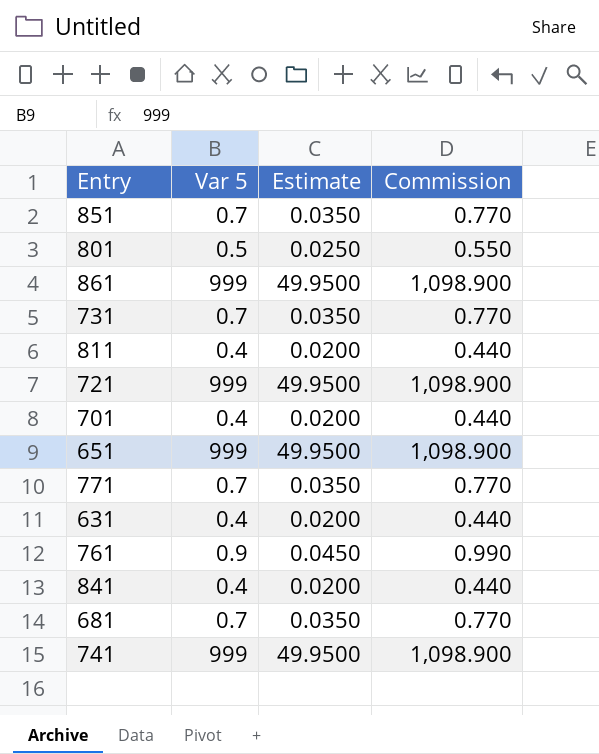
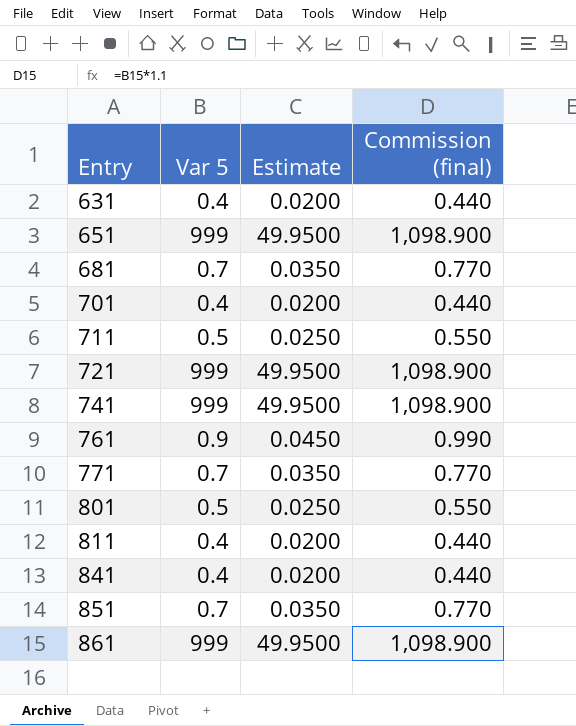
row order: none -> Entry ascending
column name: Commission -> Commission (final)
row 731: 0.7 | 0.0350 | 0.770 -> none
row 711: none -> 0.5 | 0.0250 | 0.550

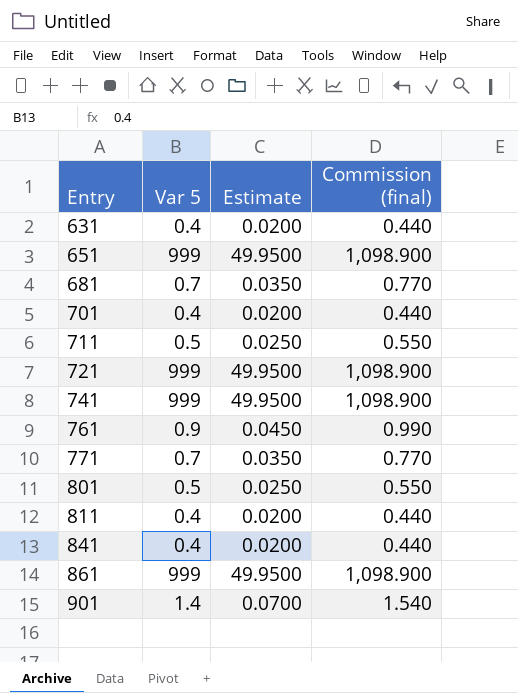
row 851: 0.7 | 0.0350 | 0.770 -> none
row 901: none -> 1.4 | 0.0700 | 1.540

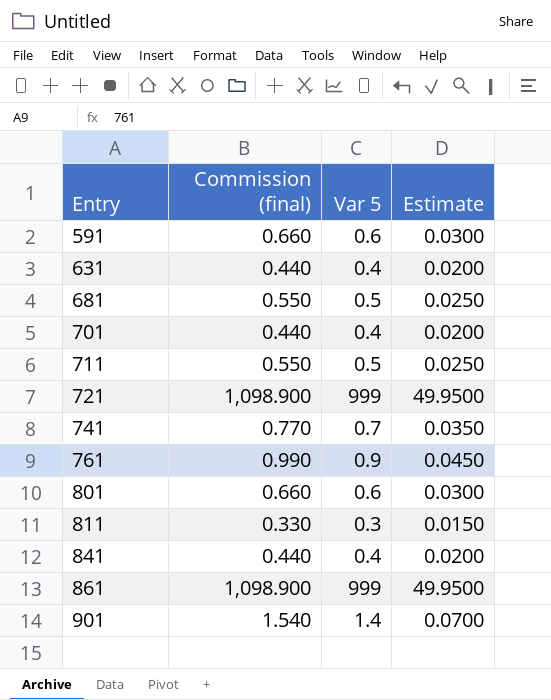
column Commission (final) | position: 4 -> 2
row 651: 999 | 49.9500 | 1,098.900 -> none
row 771: 0.7 | 0.0350 | 0.770 -> none
row 591: none -> 0.660 | 0.6 | 0.0300
681 | Commission (final): 0.770 -> 0.550
681 | Var 5: 0.7 -> 0.5
681 | Estimate: 0.0350 -> 0.0250
741 | Commission (final): 1,098.900 -> 0.770
741 | Var 5: 999 -> 0.7
741 | Estimate: 49.9500 -> 0.0350
801 | Commission (final): 0.550 -> 0.660
801 | Var 5: 0.5 -> 0.6
801 | Estimate: 0.0250 -> 0.0300
811 | Commission (final): 0.440 -> 0.330
811 | Var 5: 0.4 -> 0.3
811 | Estimate: 0.0200 -> 0.0150

